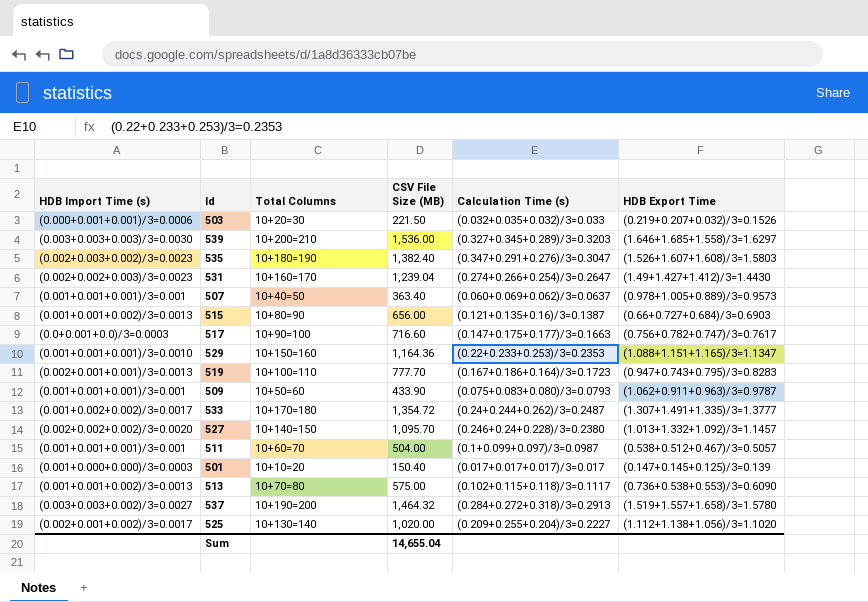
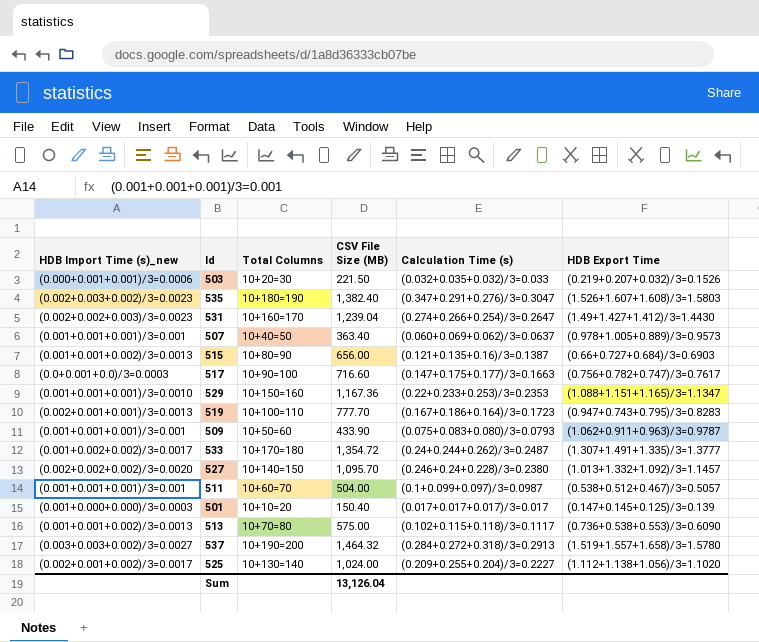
column name: HDB Import Time (s) -> HDB Import Time (s)_new
row 539: (0.003+0.003+0.003)/3=0.0030 | 10+200=210 | 1,536.00 | (0.327+0.345+0.289)/3=0.3203 | (1.646+1.685+1.558)/3=1.6297 -> none
529 | CSV File Size (MB): 1,164.36 -> 1,167.36
525 | CSV File Size (MB): 1,020.00 -> 1,024.00
Sum | CSV File Size (MB): 14,655.04 -> 13,126.04

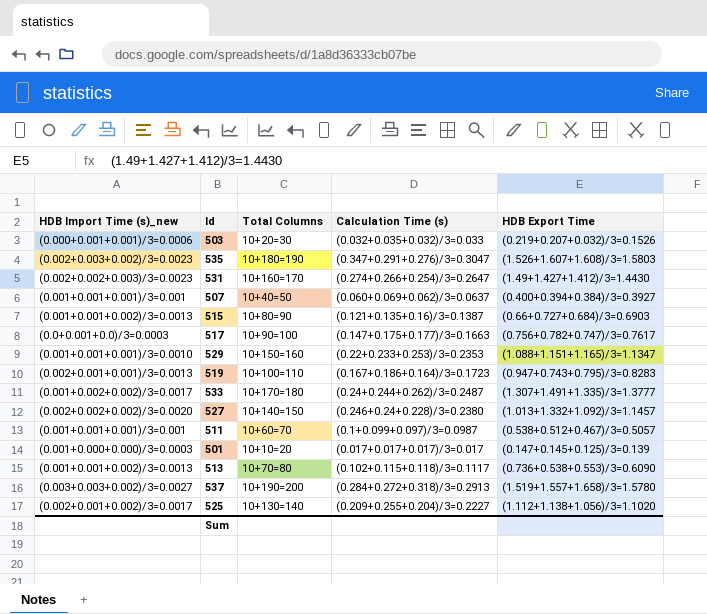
column CSV File Size (MB) | position: 4 -> none
row 509: (0.001+0.001+0.001)/3=0.001 | 10+50=60 | 433.90 | (0.075+0.083+0.080)/3=0.0793 | (1.062+0.911+0.963)/3=0.9787 -> none
507 | HDB Export Time: (0.978+1.005+0.889)/3=0.9573 -> (0.400+0.394+0.384)/3=0.3927

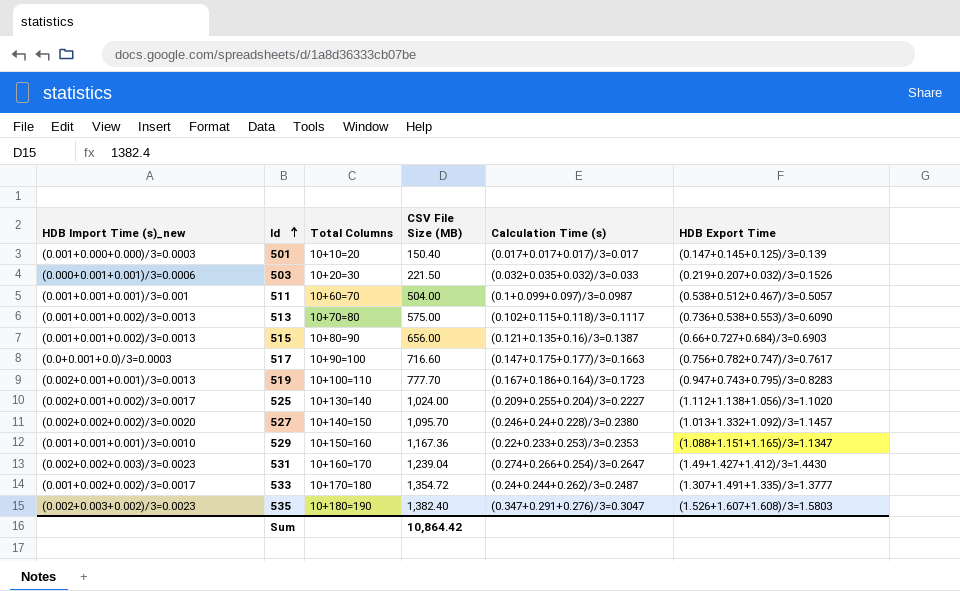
row order: none -> Id ascending
column CSV File Size (MB) | position: none -> 4
row 507: (0.001+0.001+0.001)/3=0.001 | 10+40=50 | (0.060+0.069+0.062)/3=0.0637 | (0.400+0.394+0.384)/3=0.3927 -> none
row 537: (0.003+0.003+0.002)/3=0.0027 | 10+190=200 | (0.284+0.272+0.318)/3=0.2913 | (1.519+1.557+1.658)/3=1.5780 -> none

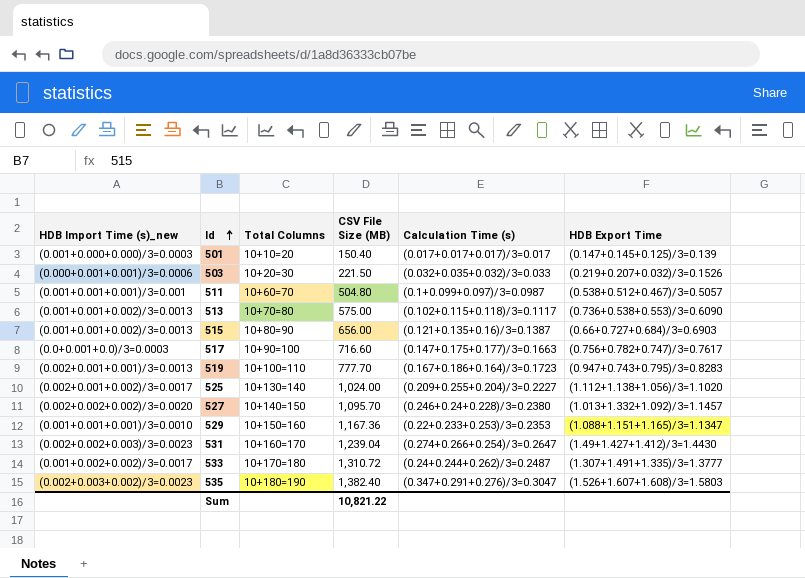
511 | CSV File Size (MB): 504.00 -> 504.80
533 | CSV File Size (MB): 1,354.72 -> 1,310.72
Sum | CSV File Size (MB): 10,864.42 -> 10,821.22

